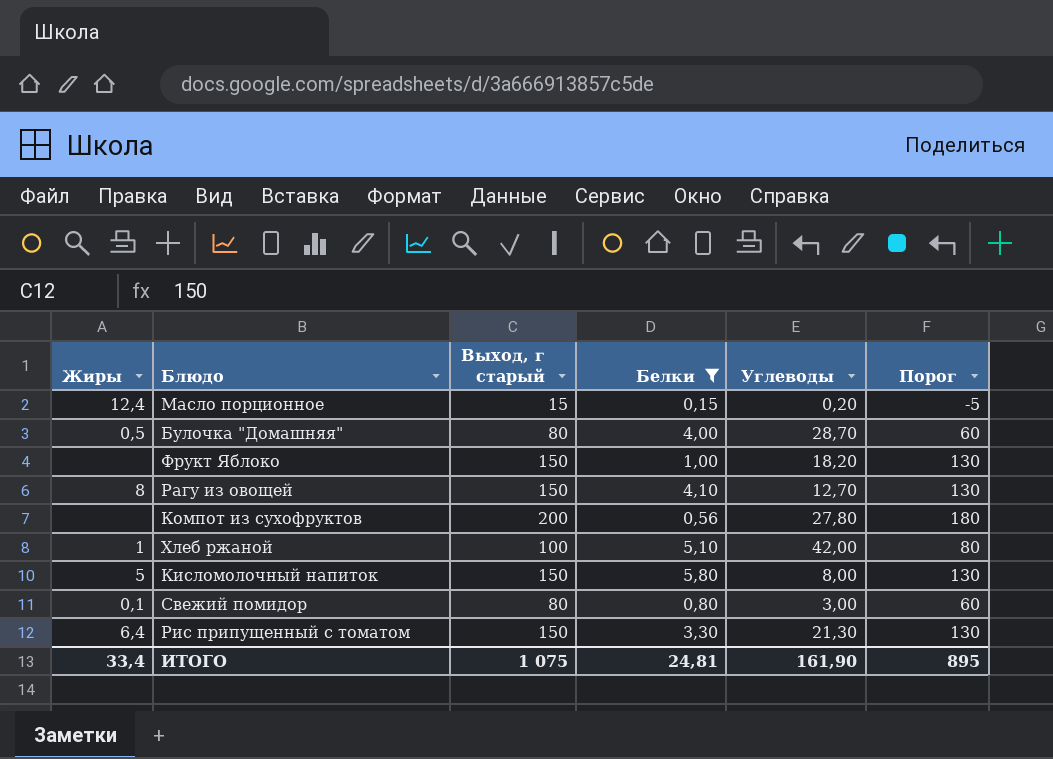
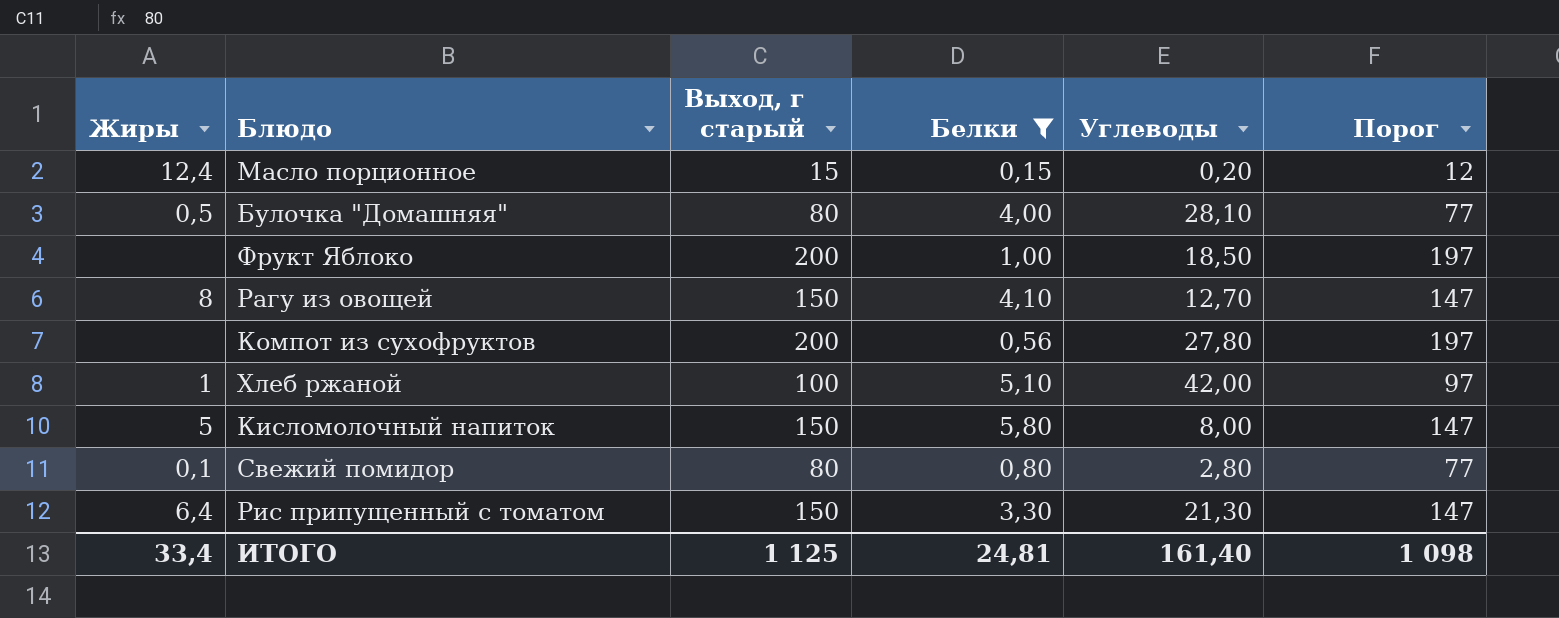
column Порог | formula: [Выход, г старый] - 20 -> [Выход, г старый] - 3
Булочка "Домашняя" | Углеводы: 28,70 -> 28,10
Фрукт Яблоко | Выход, г старый: 150 -> 200
Фрукт Яблоко | Углеводы: 18,20 -> 18,50
Свежий помидор | Углеводы: 3,00 -> 2,80
ИТОГО | Выход, г старый: 1 075 -> 1 125
ИТОГО | Углеводы: 161,90 -> 161,40
ИТОГО | Порог: 895 -> 1 098

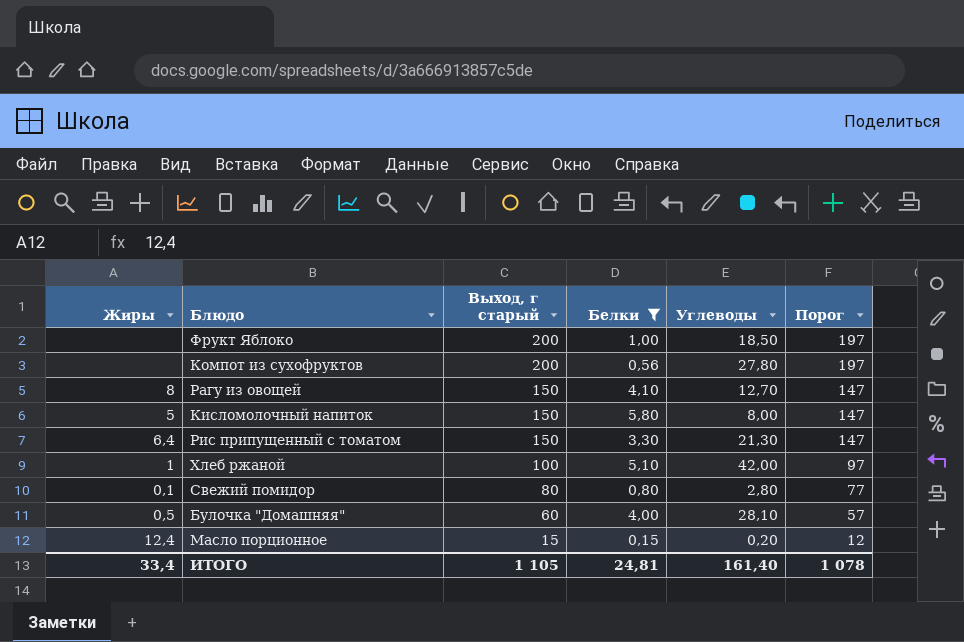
row order: none -> Выход, г старый descending
Булочка "Домашняя" | Выход, г старый: 80 -> 60
Булочка "Домашняя" | Порог: 77 -> 57
ИТОГО | Выход, г старый: 1 125 -> 1 105
ИТОГО | Порог: 1 098 -> 1 078

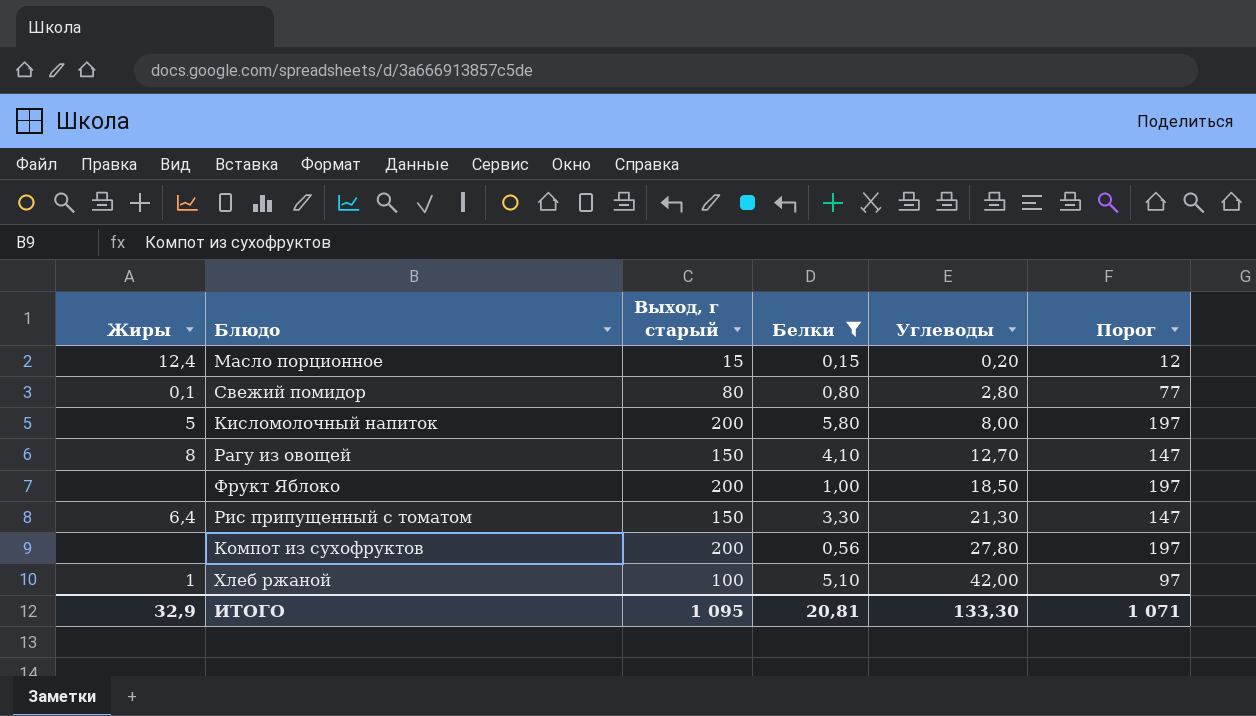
row order: Выход, г старый descending -> Углеводы ascending
row Булочка "Домашняя": 0,5 | 60 | 4,00 | 28,10 | 57 -> none
Кисломолочный напиток | Выход, г старый: 150 -> 200
Кисломолочный напиток | Порог: 147 -> 197
ИТОГО | Жиры: 33,4 -> 32,9
ИТОГО | Выход, г старый: 1 105 -> 1 095
ИТОГО | Белки: 24,81 -> 20,81
ИТОГО | Углеводы: 161,40 -> 133,30
ИТОГО | Порог: 1 078 -> 1 071

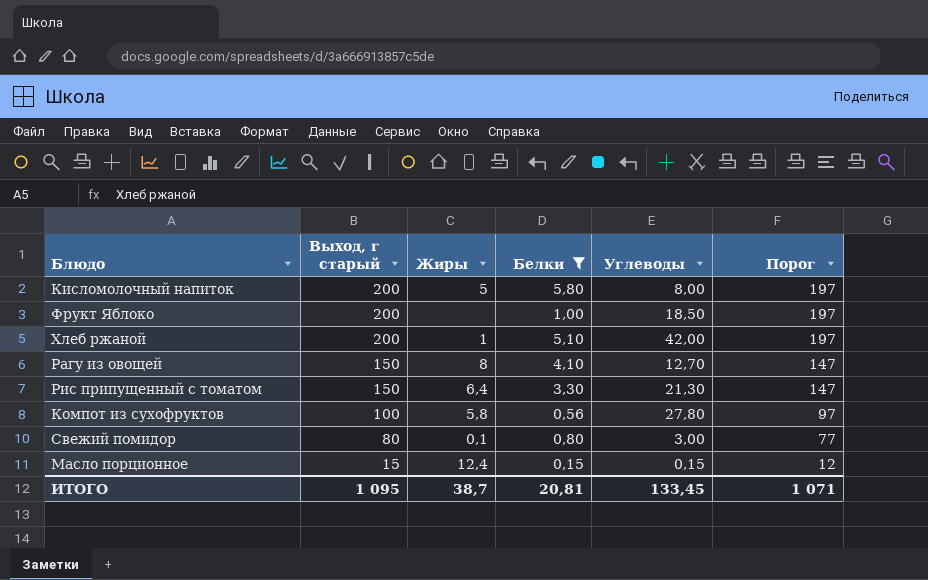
row order: Углеводы ascending -> Выход, г старый descending
column Жиры | position: 1 -> 3
Хлеб ржаной | Выход, г старый: 100 -> 200
Хлеб ржаной | Порог: 97 -> 197
Компот из сухофруктов | Выход, г старый: 200 -> 100
Компот из сухофруктов | Жиры: none -> 5,8
Компот из сухофруктов | Порог: 197 -> 97
Свежий помидор | Углеводы: 2,80 -> 3,00
Масло порционное | Углеводы: 0,20 -> 0,15
ИТОГО | Жиры: 32,9 -> 38,7
ИТОГО | Углеводы: 133,30 -> 133,45

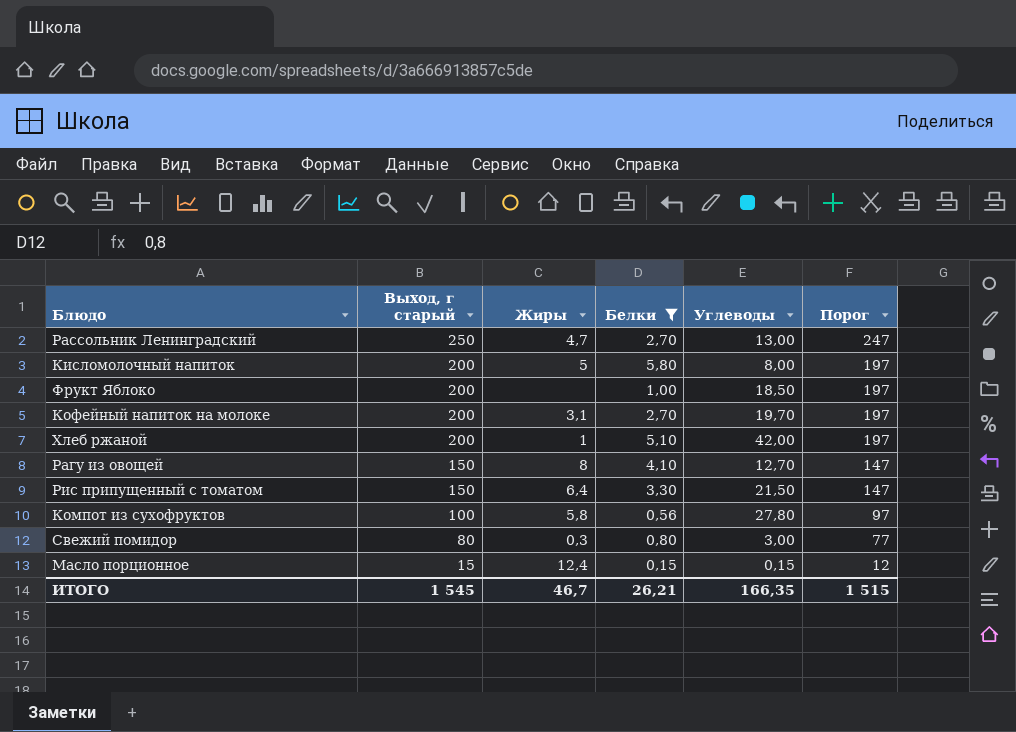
row Рассольник Ленинградский: none -> 250 | 4,7 | 2,70 | 13,00 | 247
row Кофейный напиток на молоке: none -> 200 | 3,1 | 2,70 | 19,70 | 197
Рис припущенный с томатом | Углеводы: 21,30 -> 21,50
Свежий помидор | Жиры: 0,1 -> 0,3
ИТОГО | Выход, г старый: 1 095 -> 1 545
ИТОГО | Жиры: 38,7 -> 46,7
ИТОГО | Белки: 20,81 -> 26,21
ИТОГО | Углеводы: 133,45 -> 166,35
ИТОГО | Порог: 1 071 -> 1 515

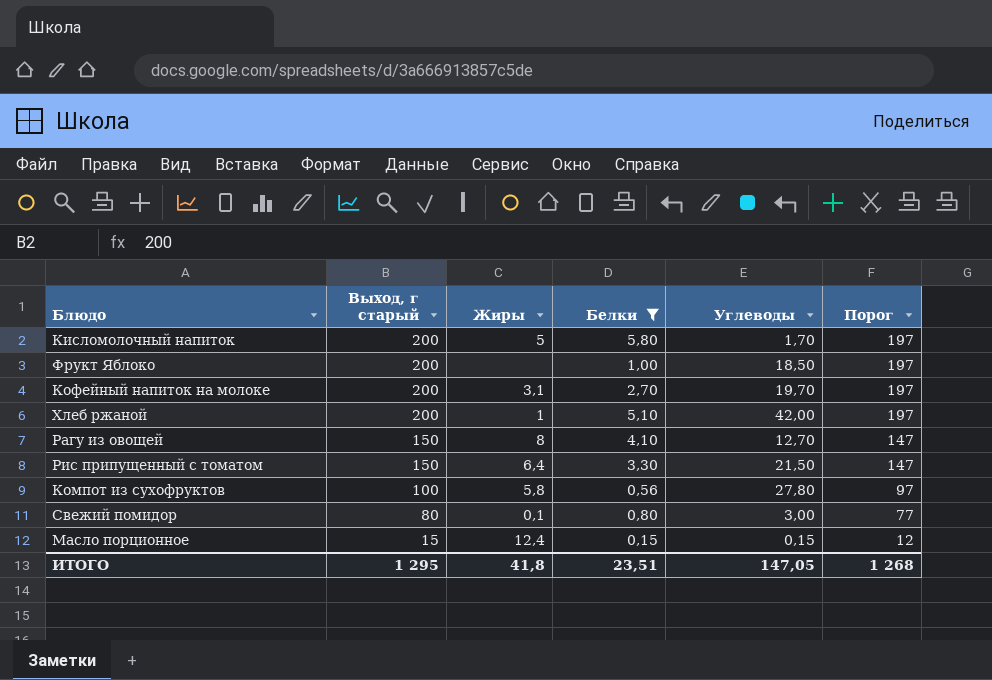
row Рассольник Ленинградский: 250 | 4,7 | 2,70 | 13,00 | 247 -> none
Кисломолочный напиток | Углеводы: 8,00 -> 1,70
Свежий помидор | Жиры: 0,3 -> 0,1
ИТОГО | Выход, г старый: 1 545 -> 1 295
ИТОГО | Жиры: 46,7 -> 41,8
ИТОГО | Белки: 26,21 -> 23,51
ИТОГО | Углеводы: 166,35 -> 147,05
ИТОГО | Порог: 1 515 -> 1 268

